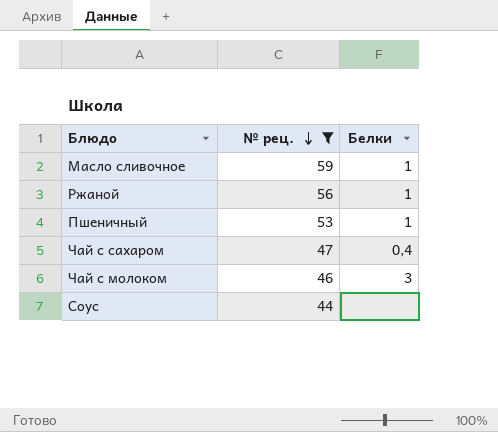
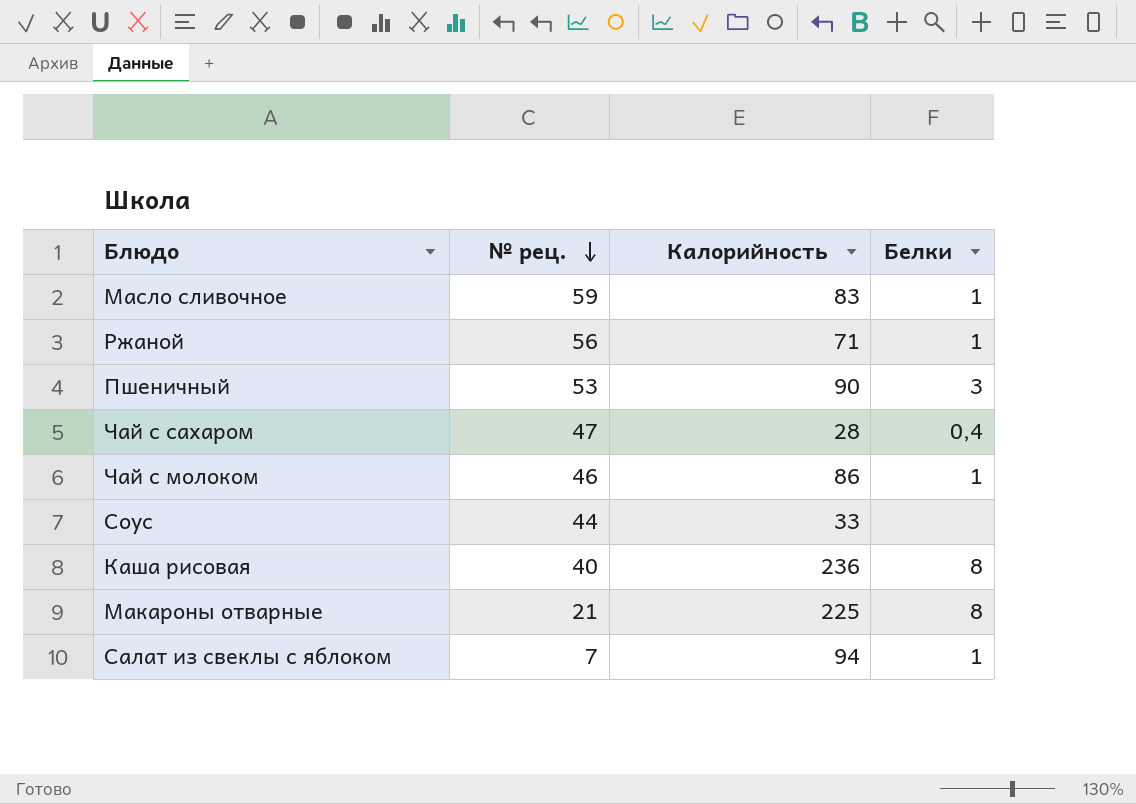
filter: № рец. >= 44 -> none
column Калорийность | position: none -> 3
Пшеничный | Белки: 1 -> 3
Чай с молоком | Белки: 3 -> 1

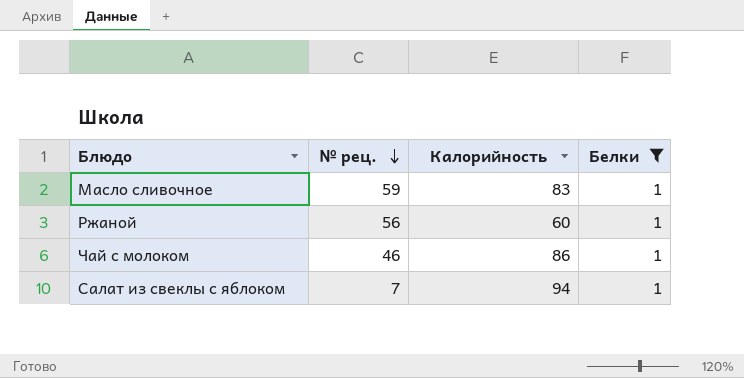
filter: none -> Белки = 1
Ржаной | Калорийность: 71 -> 60

